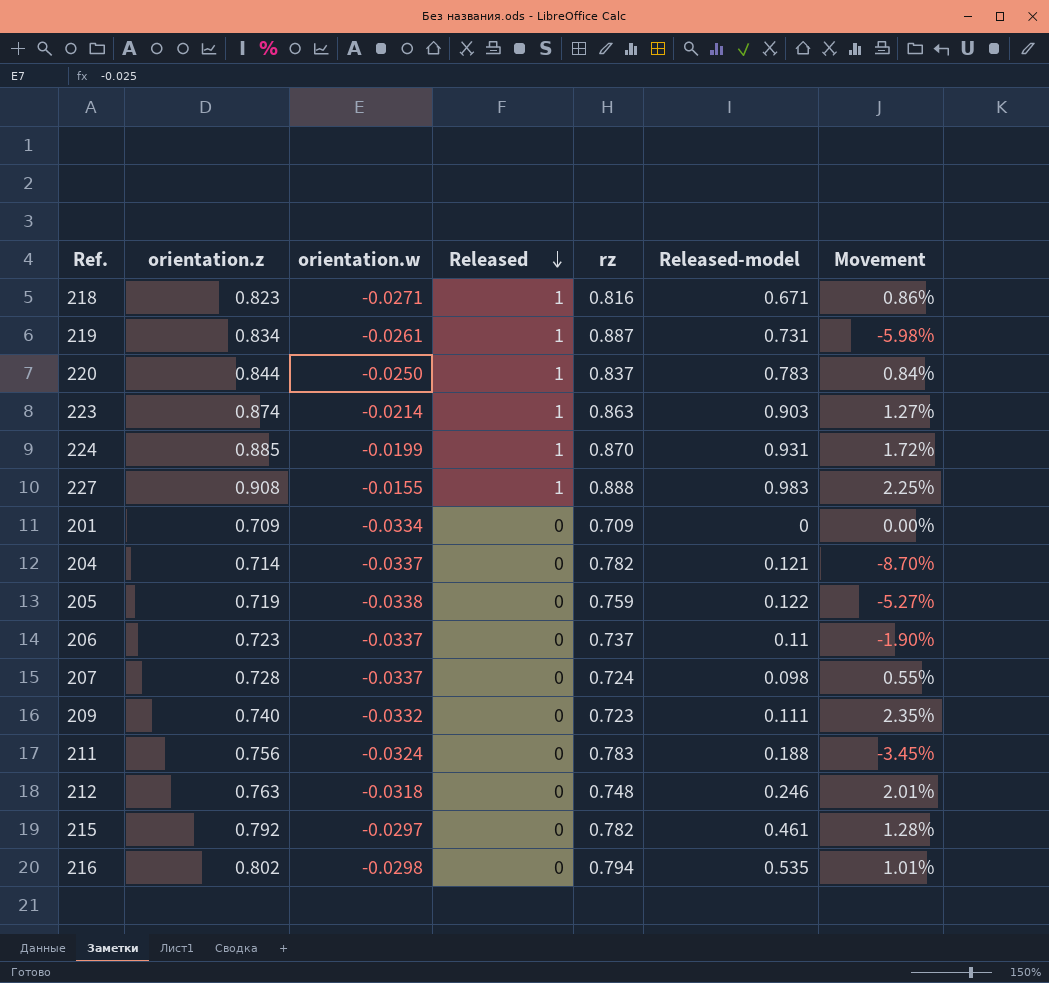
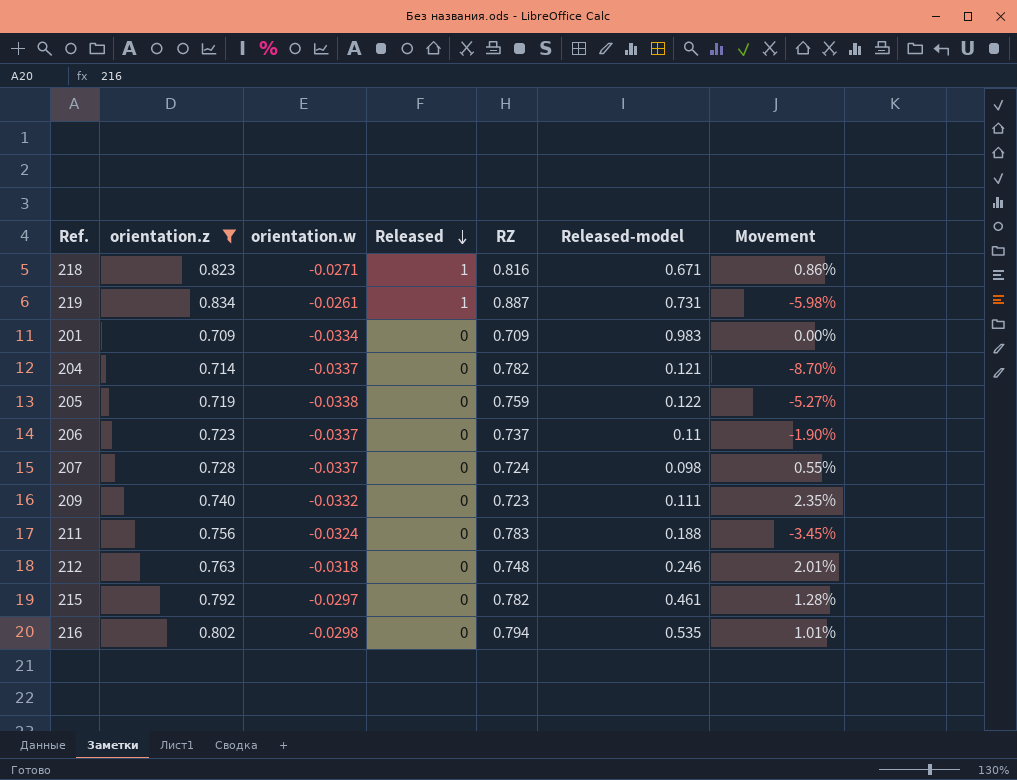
filter: none -> orientation.z <= 0.834
column name: rz -> RZ
201 | Released-model: 0 -> 0.983

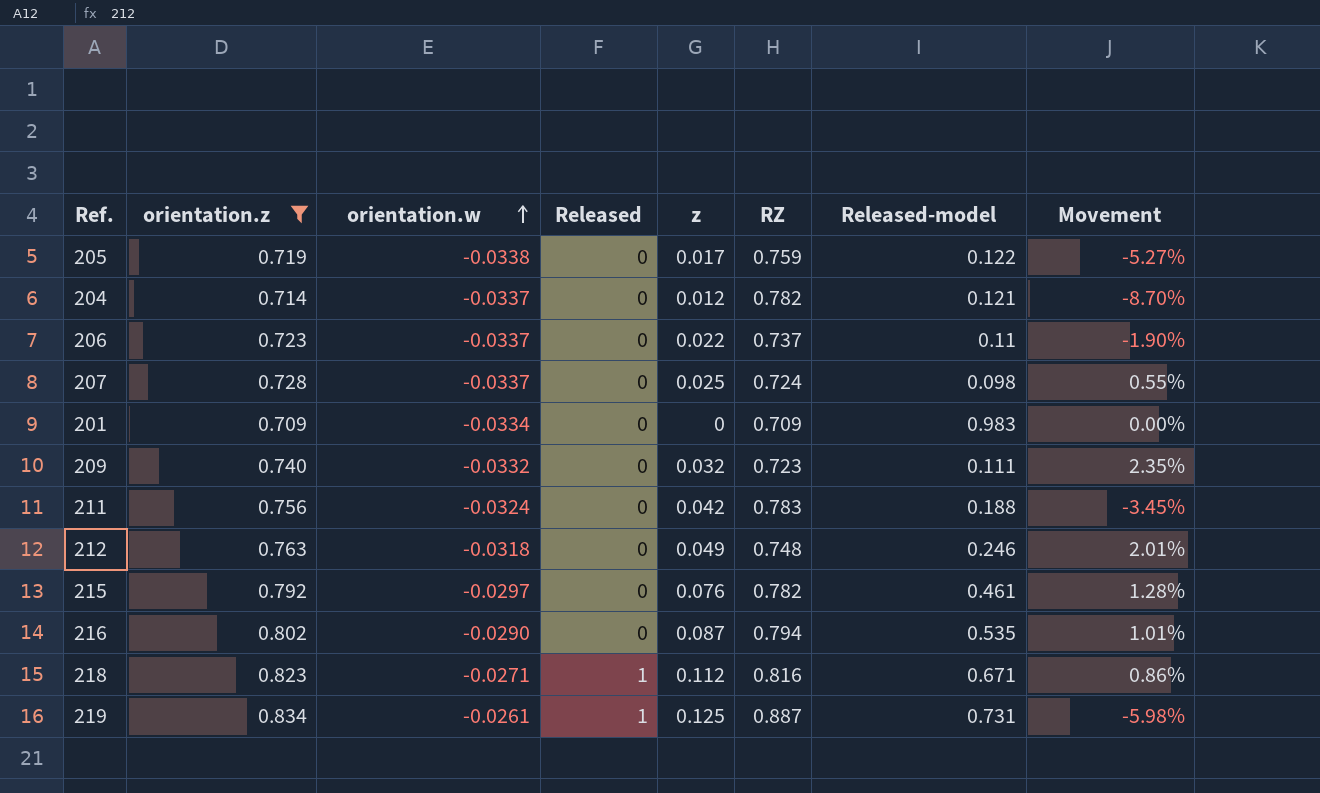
row order: Released descending -> orientation.w ascending
column z | position: none -> 5
216 | orientation.w: -0.0298 -> -0.0290

